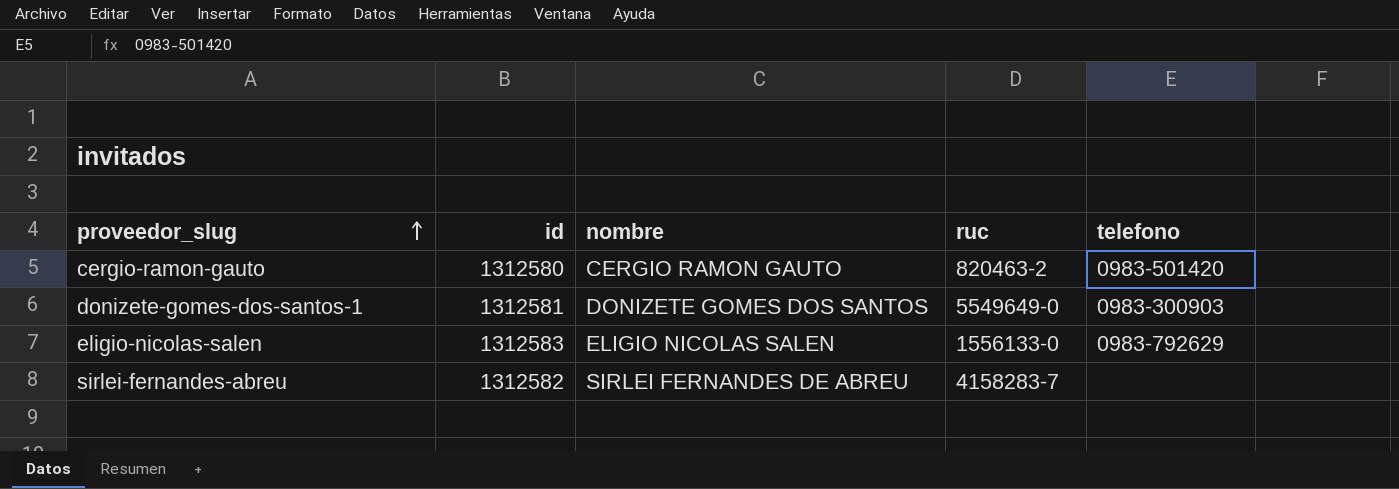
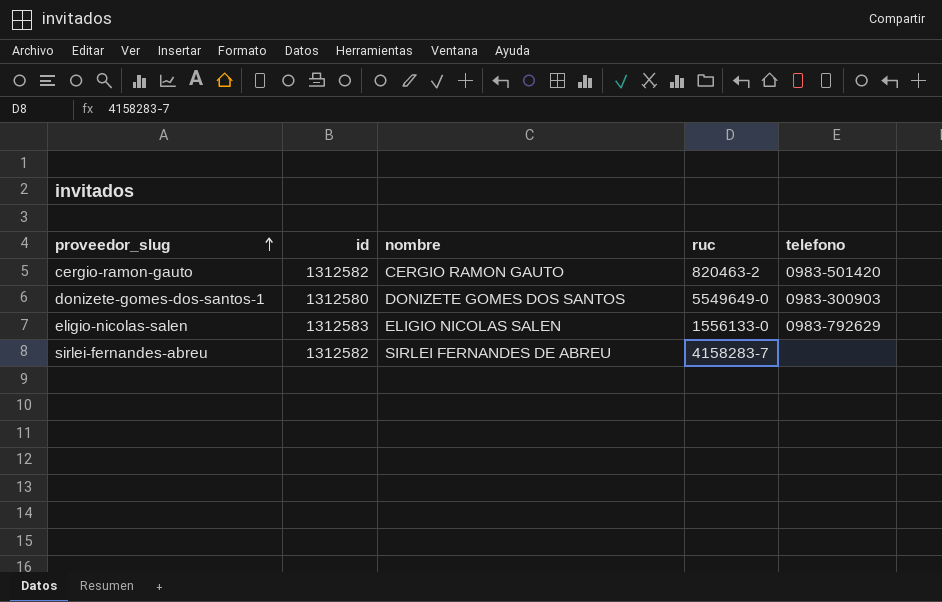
cergio-ramon-gauto | id: 1312580 -> 1312582
donizete-gomes-dos-santos-1 | id: 1312581 -> 1312580

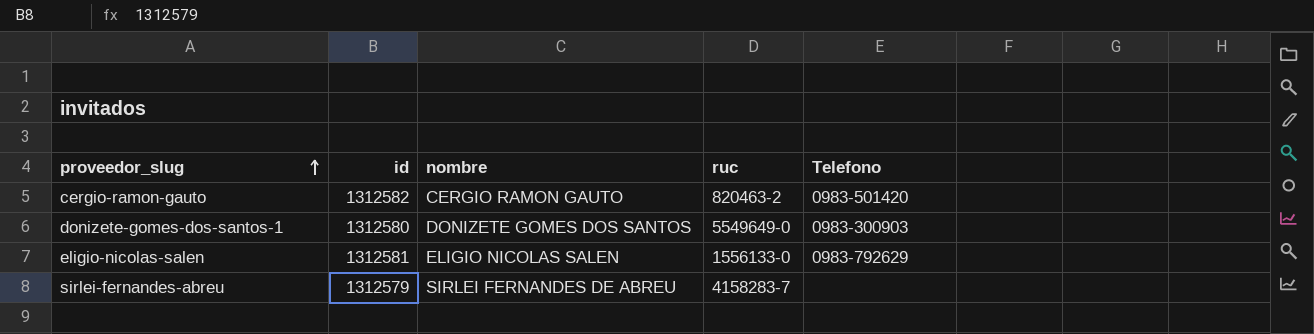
column name: telefono -> Telefono
eligio-nicolas-salen | id: 1312583 -> 1312581
sirlei-fernandes-abreu | id: 1312582 -> 1312579

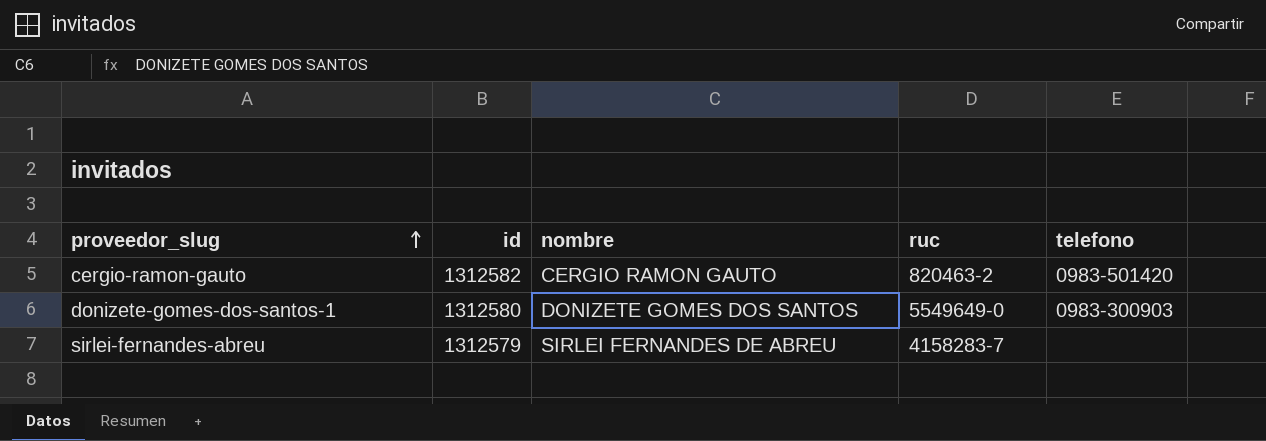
column name: Telefono -> telefono
row eligio-nicolas-salen: 1312581 | ELIGIO NICOLAS SALEN | 1556133-0 | 0983-792629 -> none

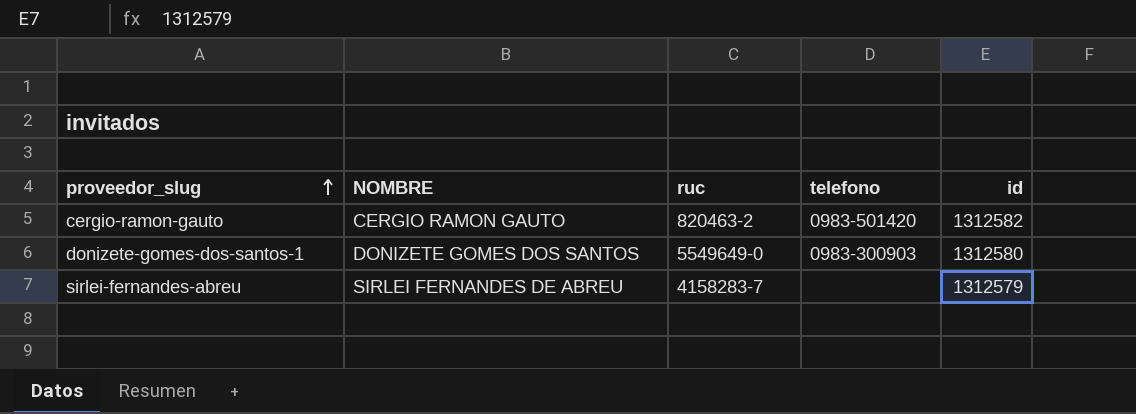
column name: nombre -> NOMBRE
column id | position: 2 -> 5

